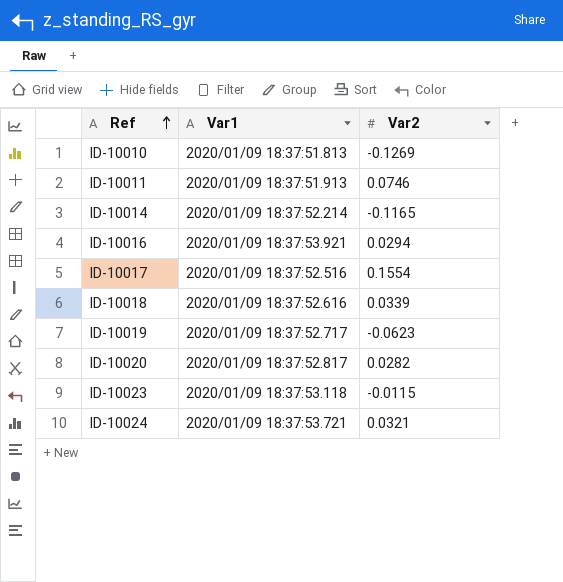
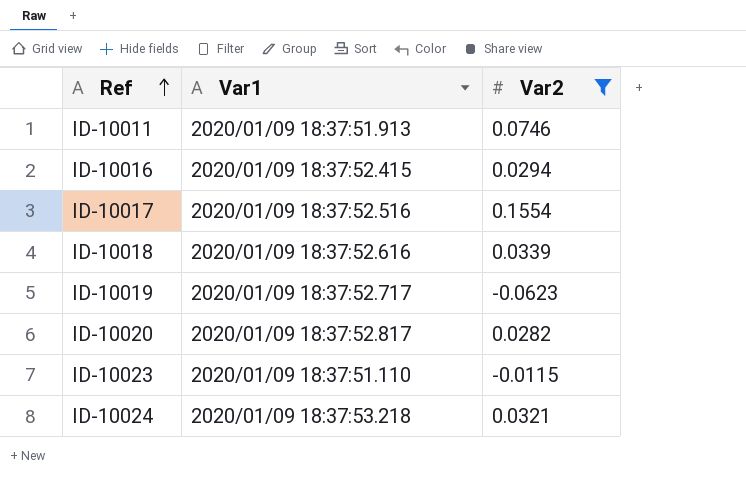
filter: none -> Var2 >= -0.0623
ID-10016 | Var1: 2020/01/09 18:37:53.921 -> 2020/01/09 18:37:52.415
ID-10023 | Var1: 2020/01/09 18:37:53.118 -> 2020/01/09 18:37:51.110
ID-10024 | Var1: 2020/01/09 18:37:53.721 -> 2020/01/09 18:37:53.218

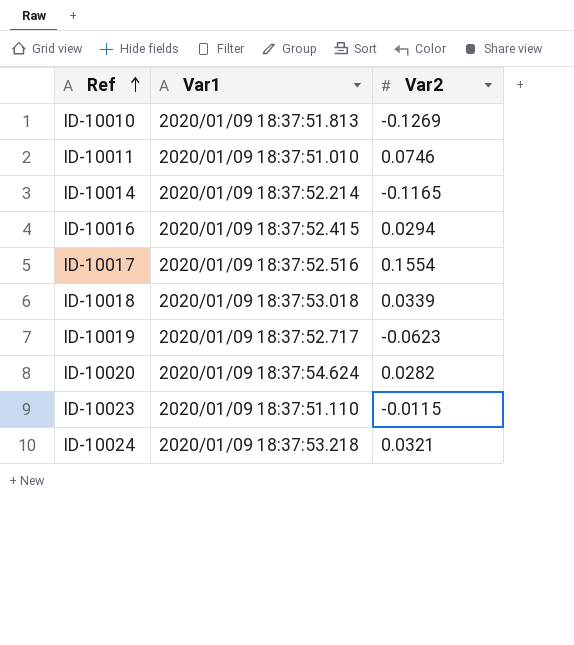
filter: Var2 >= -0.0623 -> none
ID-10011 | Var1: 2020/01/09 18:37:51.913 -> 2020/01/09 18:37:51.010
ID-10018 | Var1: 2020/01/09 18:37:52.616 -> 2020/01/09 18:37:53.018
ID-10020 | Var1: 2020/01/09 18:37:52.817 -> 2020/01/09 18:37:54.624

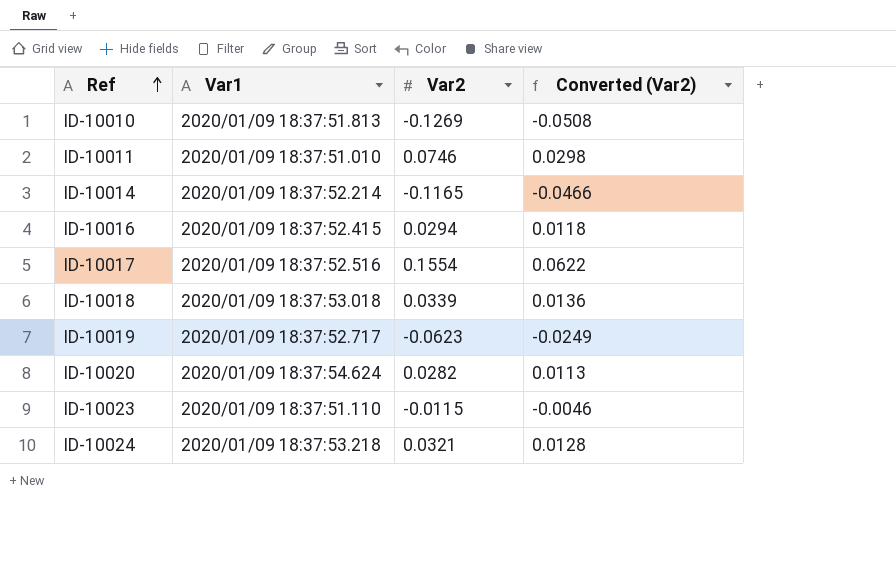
column Converted (Var2) | formula: none -> [Var2] * 0.4

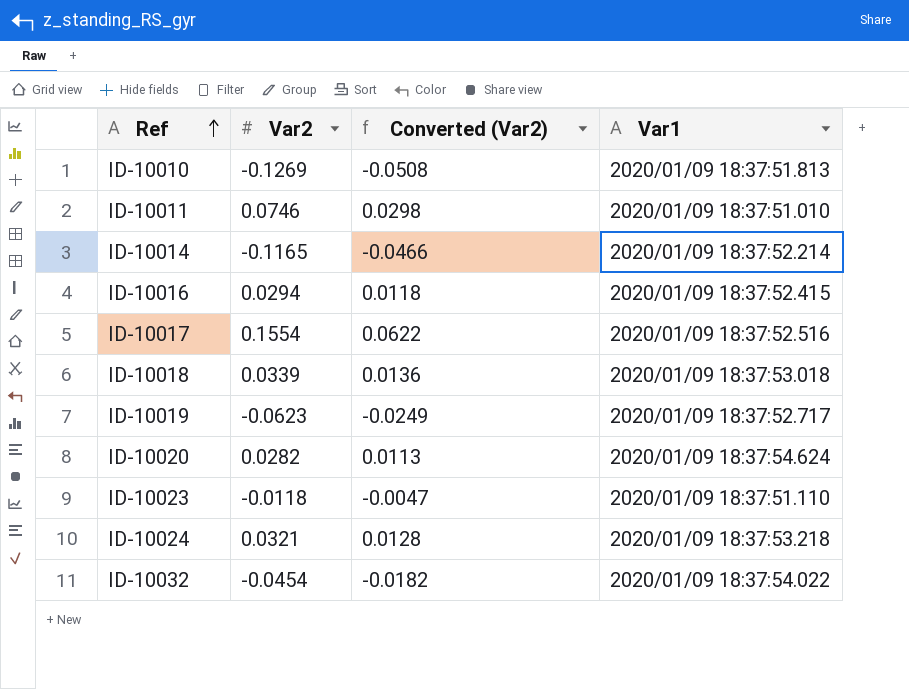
column Var1 | position: 2 -> 4
ID-10023 | Var2: -0.0115 -> -0.0118
ID-10023 | Converted (Var2): -0.0046 -> -0.0047
row ID-10032: none -> -0.0454 | -0.0182 | 2020/01/09 18:37:54.022

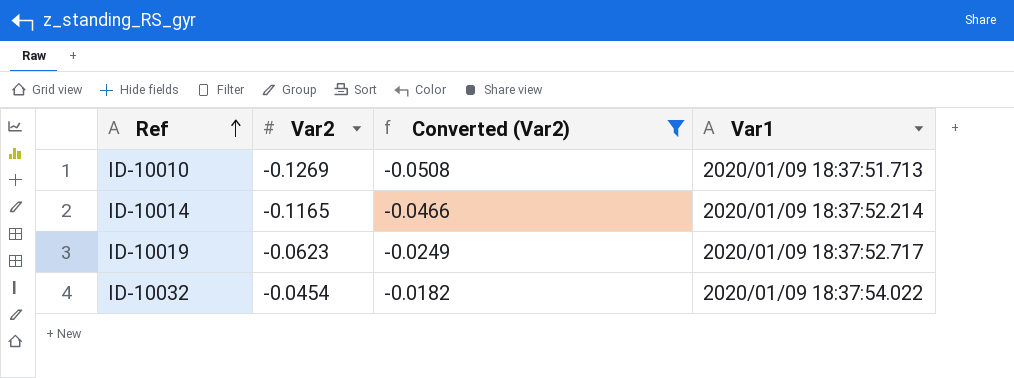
filter: none -> Converted (Var2) <= -0.0182
ID-10010 | Var1: 2020/01/09 18:37:51.813 -> 2020/01/09 18:37:51.713

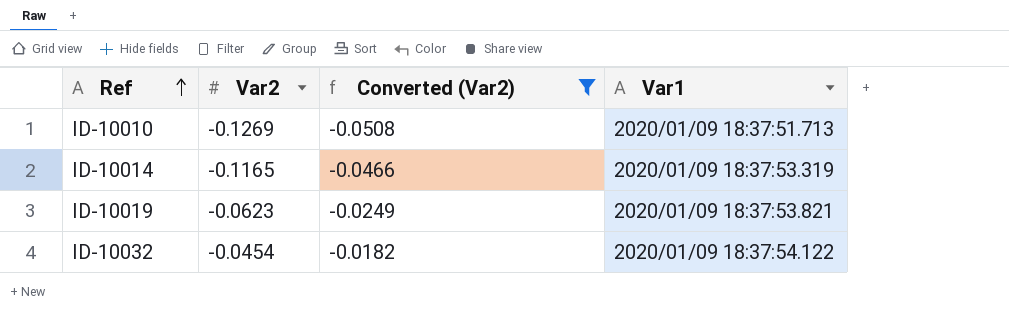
ID-10014 | Var1: 2020/01/09 18:37:52.214 -> 2020/01/09 18:37:53.319
ID-10019 | Var1: 2020/01/09 18:37:52.717 -> 2020/01/09 18:37:53.821
ID-10032 | Var1: 2020/01/09 18:37:54.022 -> 2020/01/09 18:37:54.122

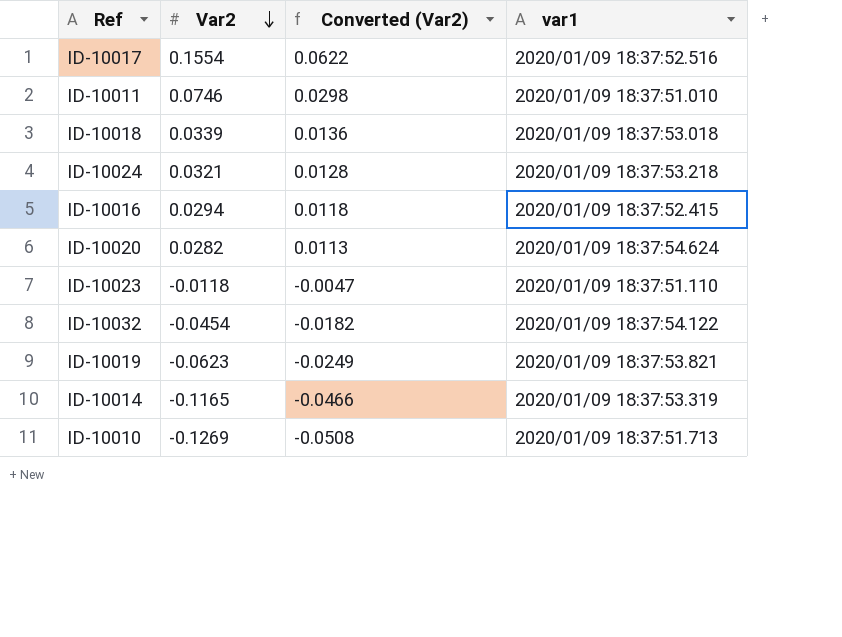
filter: Converted (Var2) <= -0.0182 -> none
row order: Ref ascending -> Var2 descending
column name: Var1 -> var1

